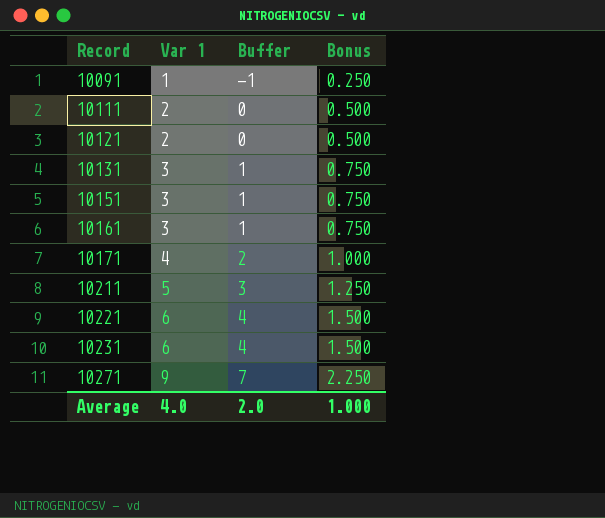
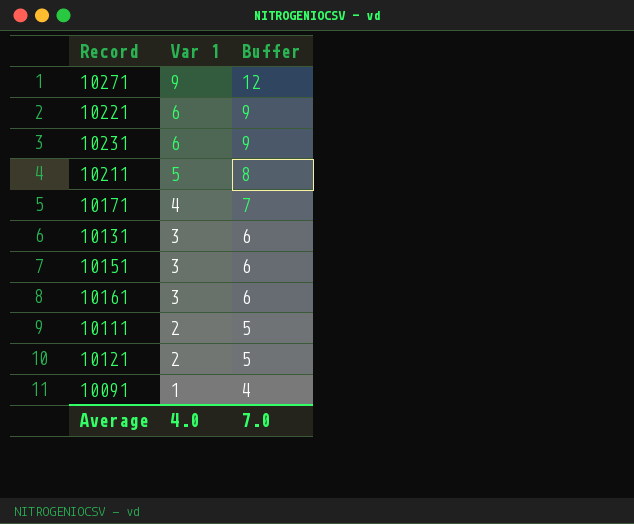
row order: Record ascending -> Var 1 descending
column Bonus | formula: [Var 1] * 0.25 -> none
column Buffer | formula: [Var 1] - 2 -> [Var 1] + 3
Average | Buffer: 2.0 -> 7.0

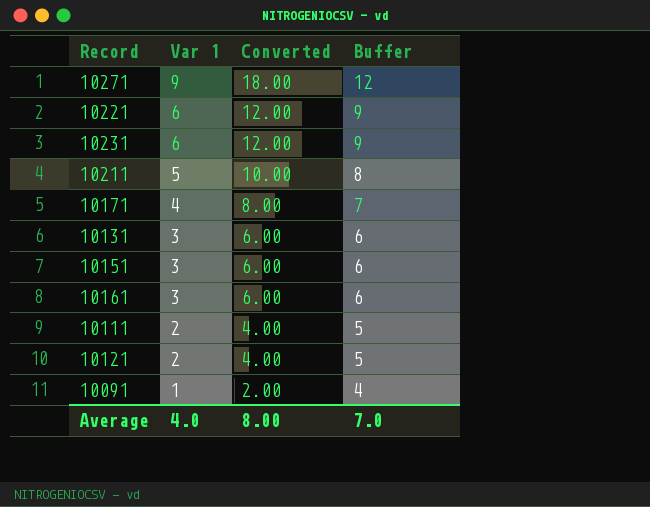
column Converted | formula: none -> [Var 1] * 2

